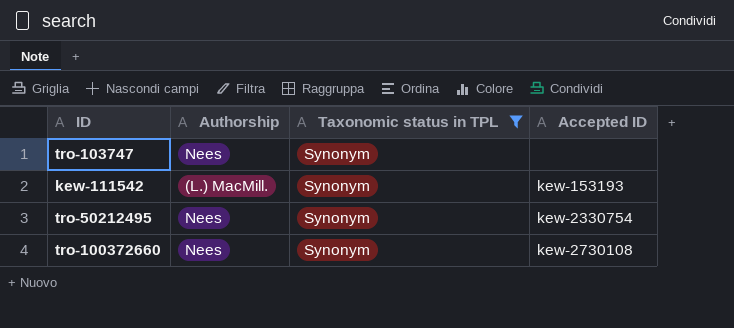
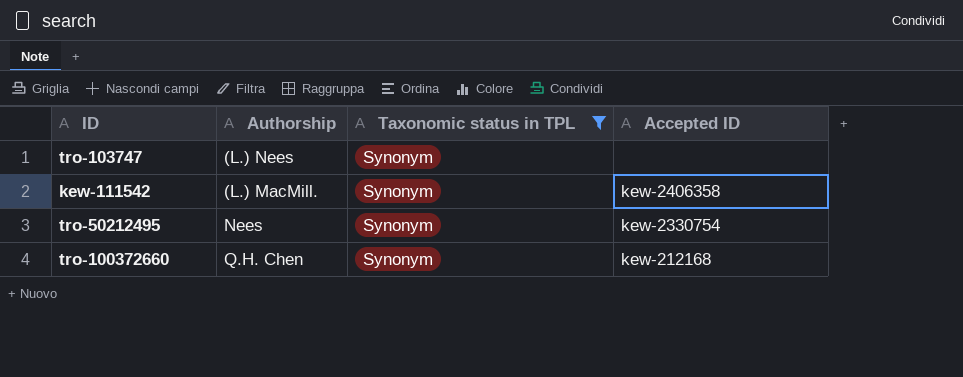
tro-103747 | Authorship: Nees -> (L.) Nees
kew-111542 | Accepted ID: kew-153193 -> kew-2406358
tro-100372660 | Authorship: Nees -> Q.H. Chen
tro-100372660 | Accepted ID: kew-2730108 -> kew-212168

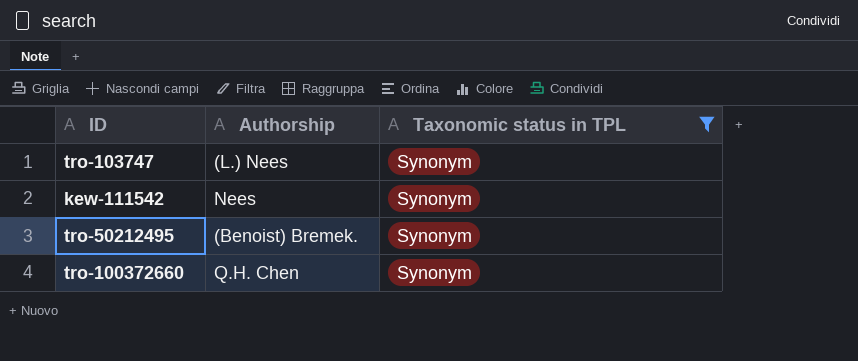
column Accepted ID | position: 4 -> none
kew-111542 | Authorship: (L.) MacMill. -> Nees
tro-50212495 | Authorship: Nees -> (Benoist) Bremek.

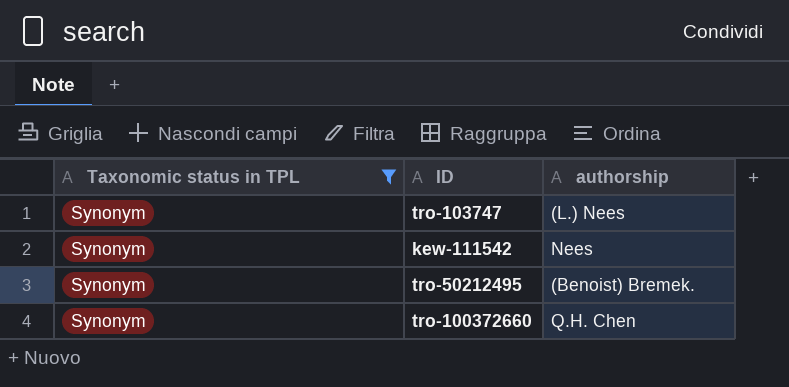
column Taxonomic status in TPL | position: 3 -> 1
column name: Authorship -> authorship

